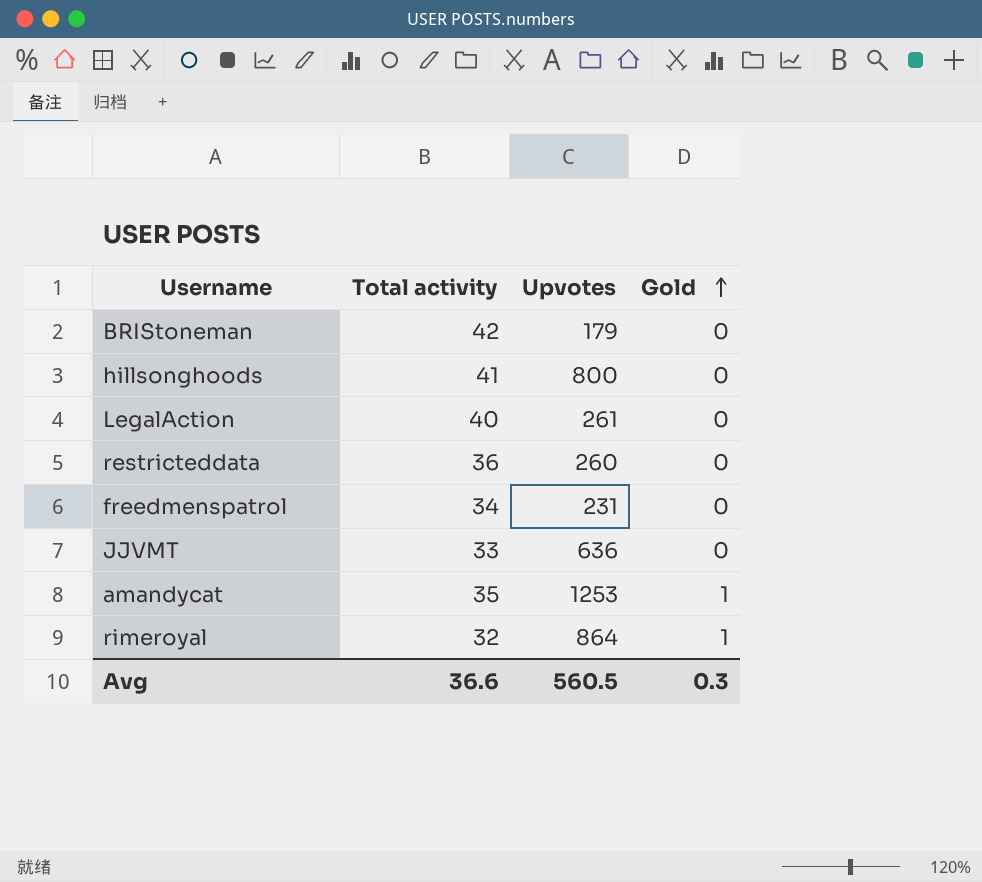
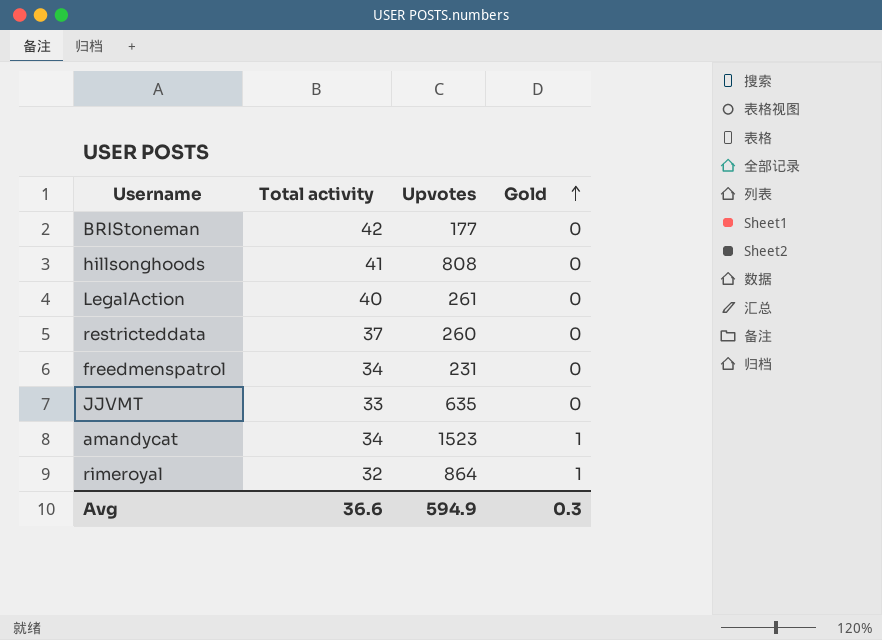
BRIStoneman | Upvotes: 179 -> 177
hillsonghoods | Upvotes: 800 -> 808
restricteddata | Total activity: 36 -> 37
JJVMT | Upvotes: 636 -> 635
amandycat | Total activity: 35 -> 34
amandycat | Upvotes: 1253 -> 1523
Avg | Upvotes: 560.5 -> 594.9

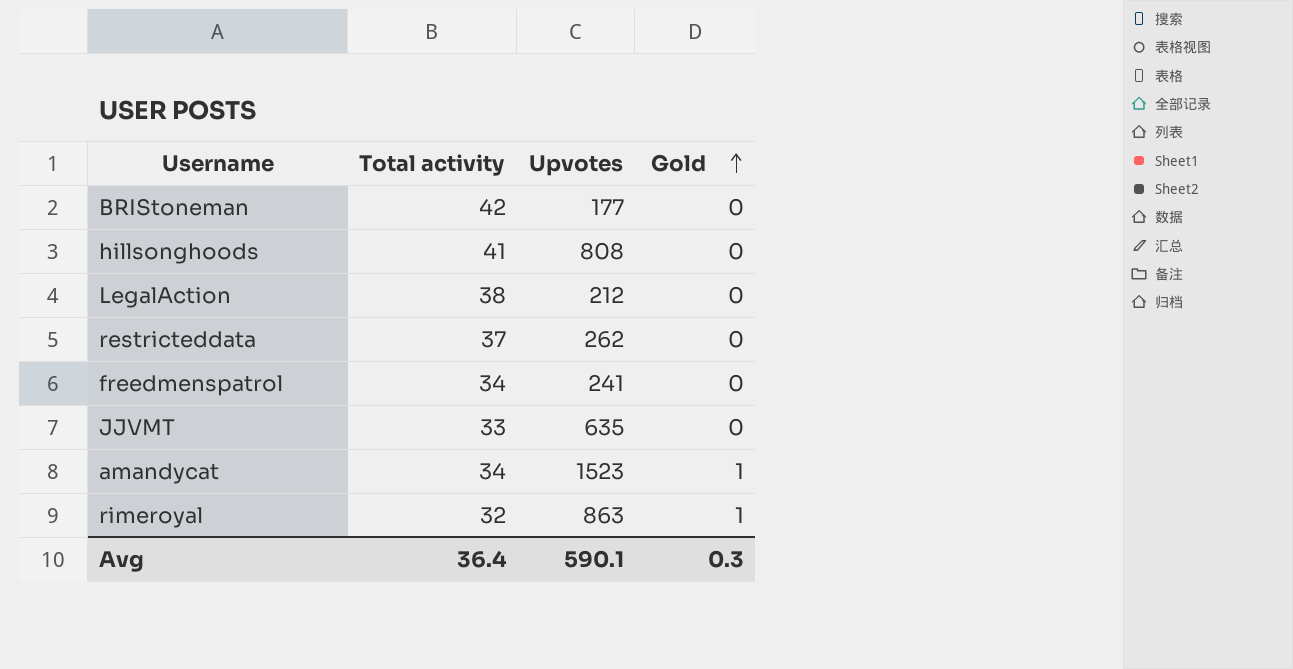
LegalAction | Total activity: 40 -> 38
LegalAction | Upvotes: 261 -> 212
restricteddata | Upvotes: 260 -> 262
freedmenspatrol | Upvotes: 231 -> 241
rimeroyal | Upvotes: 864 -> 863
Avg | Total activity: 36.6 -> 36.4
Avg | Upvotes: 594.9 -> 590.1

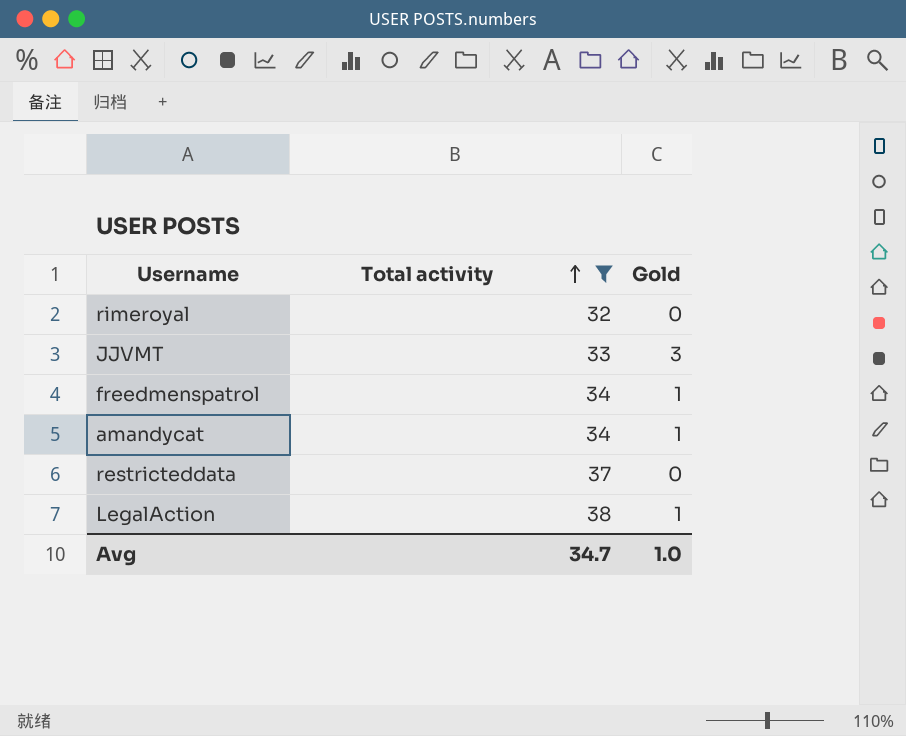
filter: none -> Total activity <= 38
row order: Gold ascending -> Total activity ascending
column Upvotes | position: 3 -> none
rimeroyal | Gold: 1 -> 0
JJVMT | Gold: 0 -> 3
freedmenspatrol | Gold: 0 -> 1
LegalAction | Gold: 0 -> 1
Avg | Total activity: 36.4 -> 34.7
Avg | Gold: 0.3 -> 1.0

